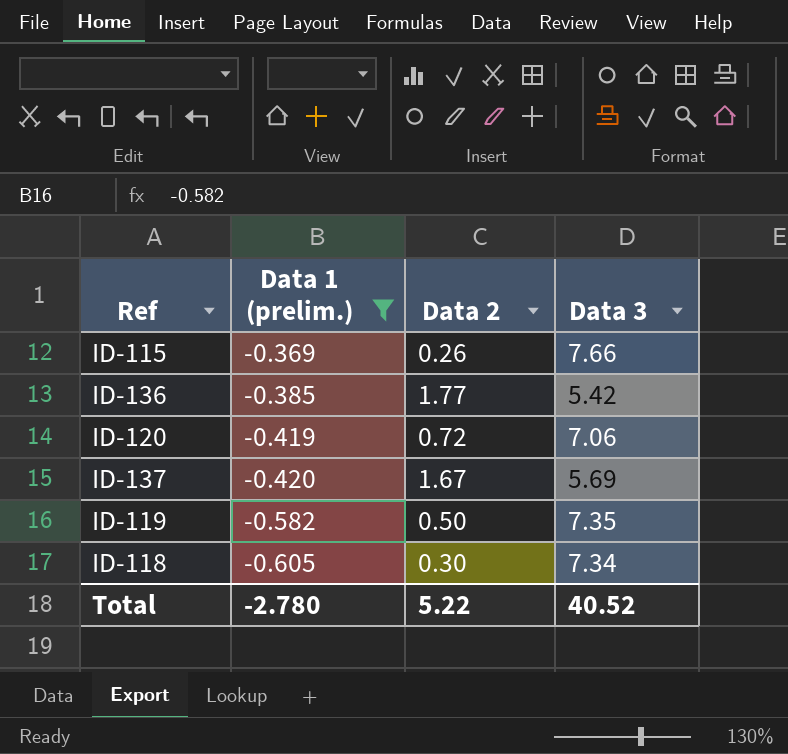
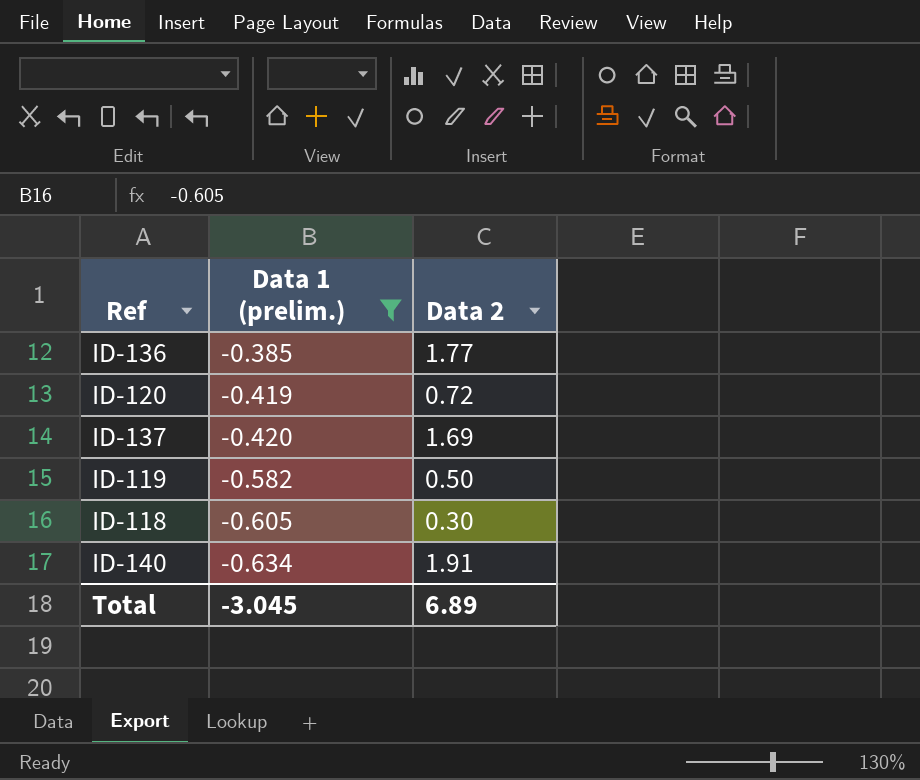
column Data 3 | position: 4 -> none
row ID-115: -0.369 | 0.26 | 7.66 -> none
ID-137 | Data 2: 1.67 -> 1.69
row ID-140: none -> -0.634 | 1.91
Total | Data 1 (prelim.): -2.780 -> -3.045
Total | Data 2: 5.22 -> 6.89

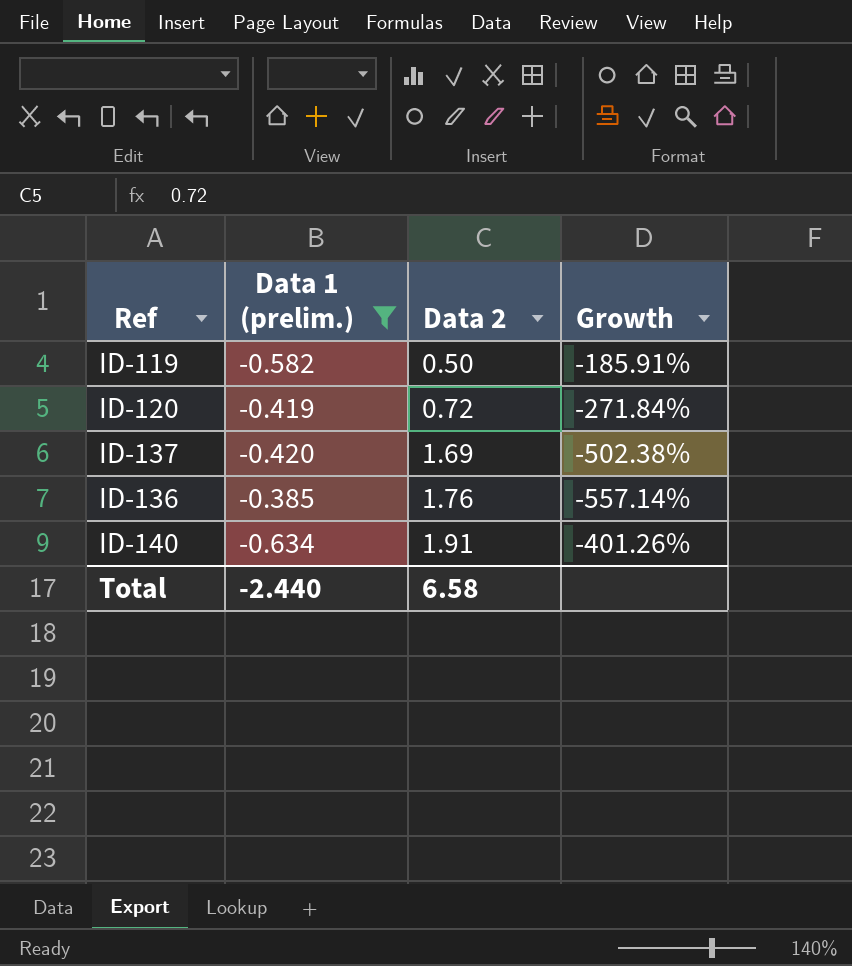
row order: Data 1 (prelim.) descending -> Data 2 ascending
column Growth | formula: none -> ([Data 2] - [Data 1 (prelim.)]) / [Data 1 (prelim.)]
row ID-118: -0.605 | 0.30 -> none
ID-136 | Data 2: 1.77 -> 1.76
Total | Data 1 (prelim.): -3.045 -> -2.440
Total | Data 2: 6.89 -> 6.58

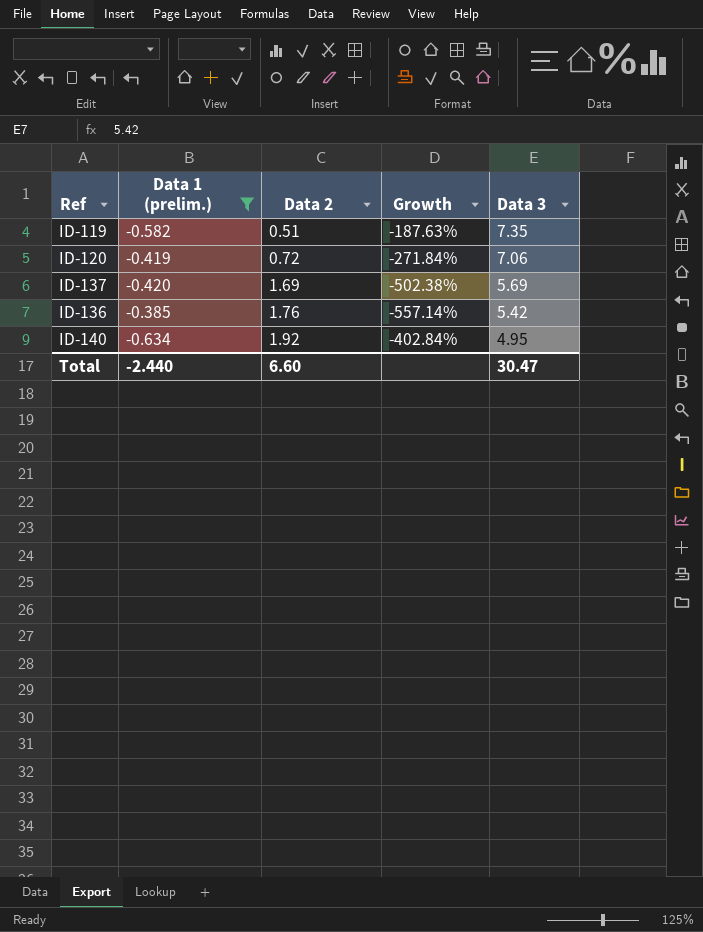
column Data 3 | position: none -> 5
ID-119 | Data 2: 0.50 -> 0.51
ID-119 | Growth: -185.91% -> -187.63%
ID-140 | Data 2: 1.91 -> 1.92
ID-140 | Growth: -401.26% -> -402.84%
Total | Data 2: 6.58 -> 6.60

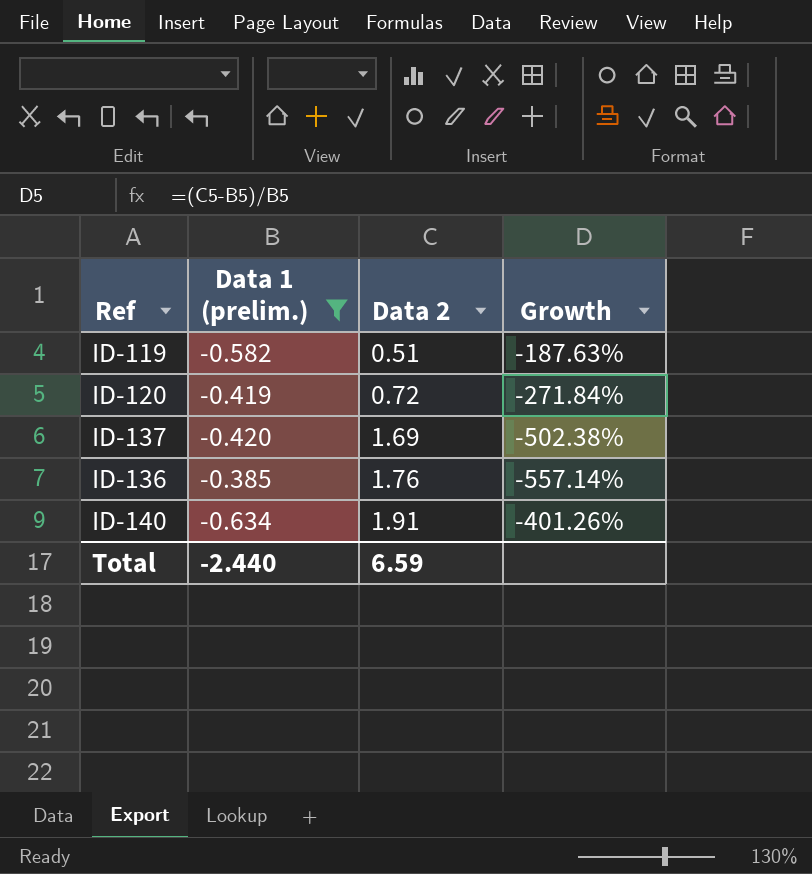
column Data 3 | position: 5 -> none
ID-140 | Data 2: 1.92 -> 1.91
ID-140 | Growth: -402.84% -> -401.26%
Total | Data 2: 6.60 -> 6.59

